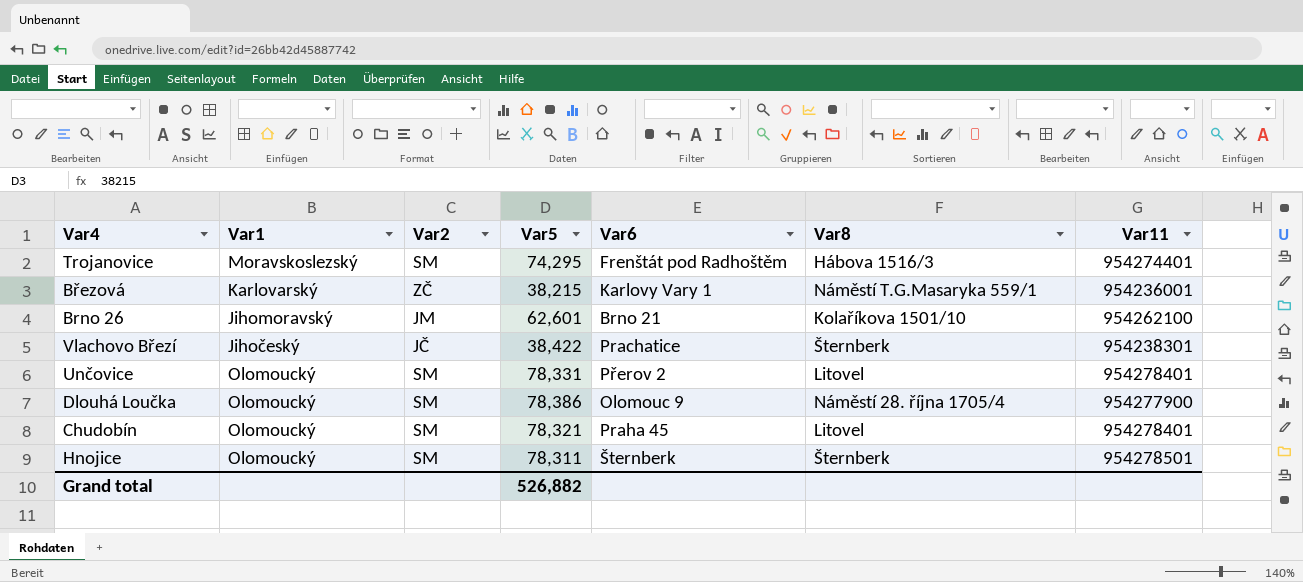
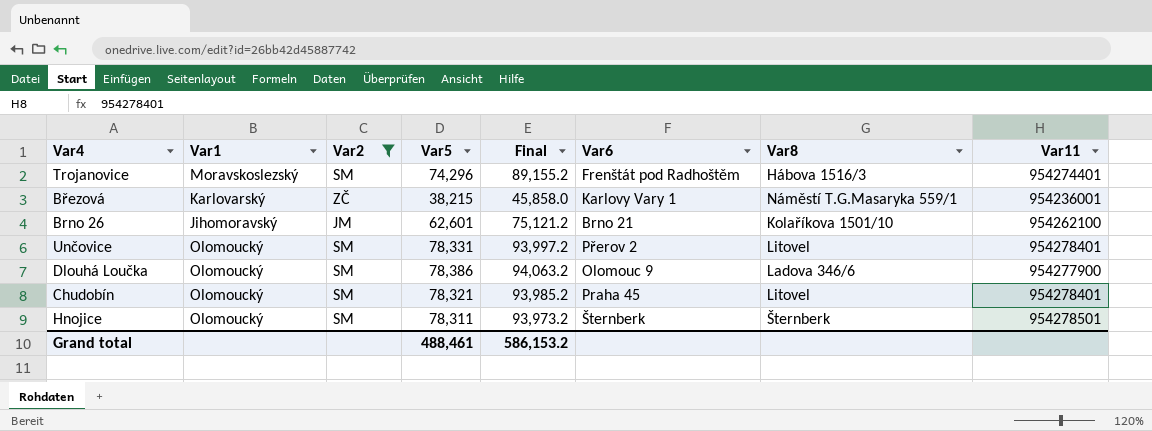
filter: none -> Var2 != JČ
column Final | formula: none -> [Var5] * 1.2
Trojanovice | Var5: 74,295 -> 74,296
Dlouhá Loučka | Var8: Náměstí 28. října 1705/4 -> Ladova 346/6
Grand total | Var5: 526,882 -> 488,461

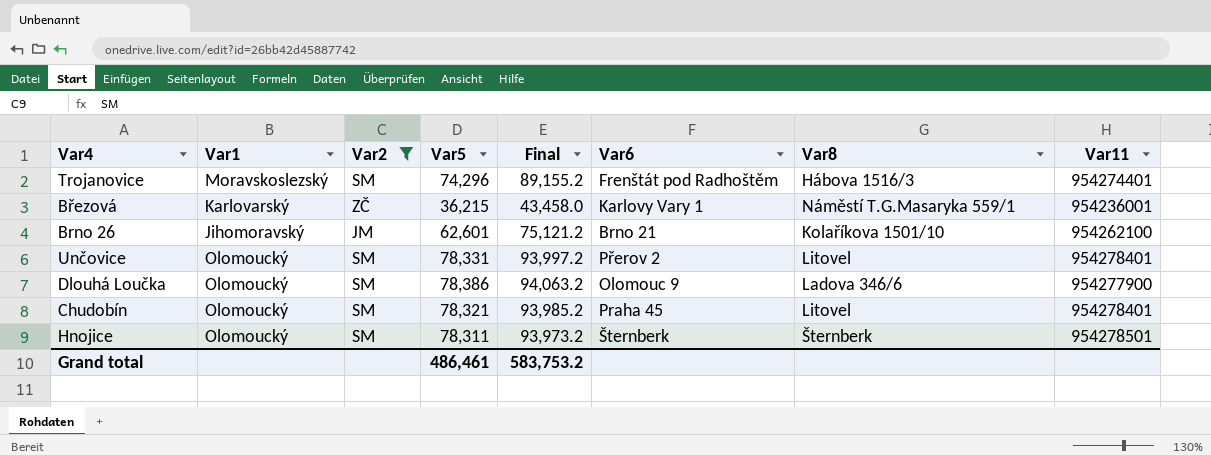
Březová | Var5: 38,215 -> 36,215
Březová | Final: 45,858.0 -> 43,458.0
Grand total | Var5: 488,461 -> 486,461
Grand total | Final: 586,153.2 -> 583,753.2

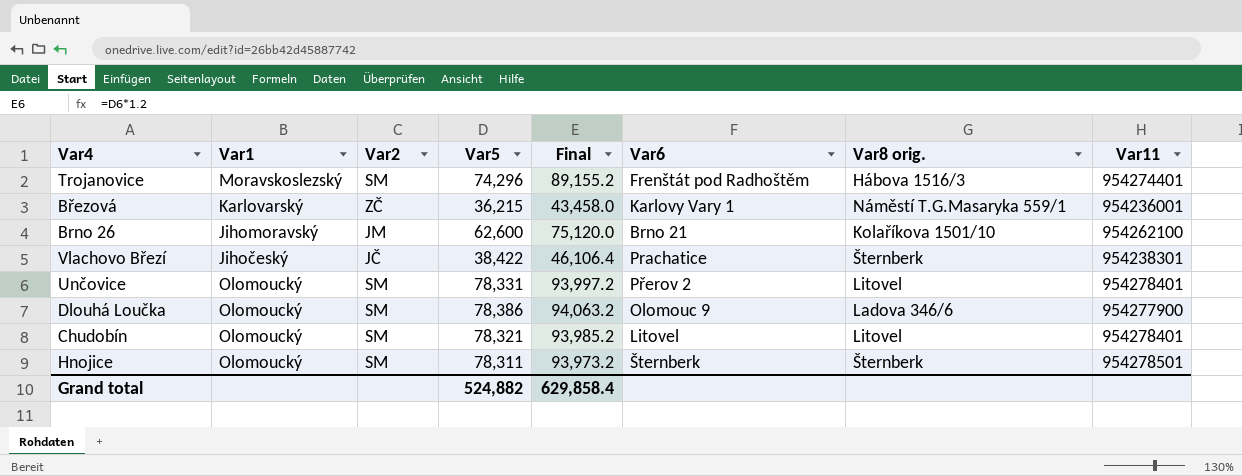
filter: Var2 != JČ -> none
column name: Var8 -> Var8 orig.
Brno 26 | Var5: 62,601 -> 62,600
Brno 26 | Final: 75,121.2 -> 75,120.0
Chudobín | Var6: Praha 45 -> Litovel
Grand total | Var5: 486,461 -> 524,882
Grand total | Final: 583,753.2 -> 629,858.4

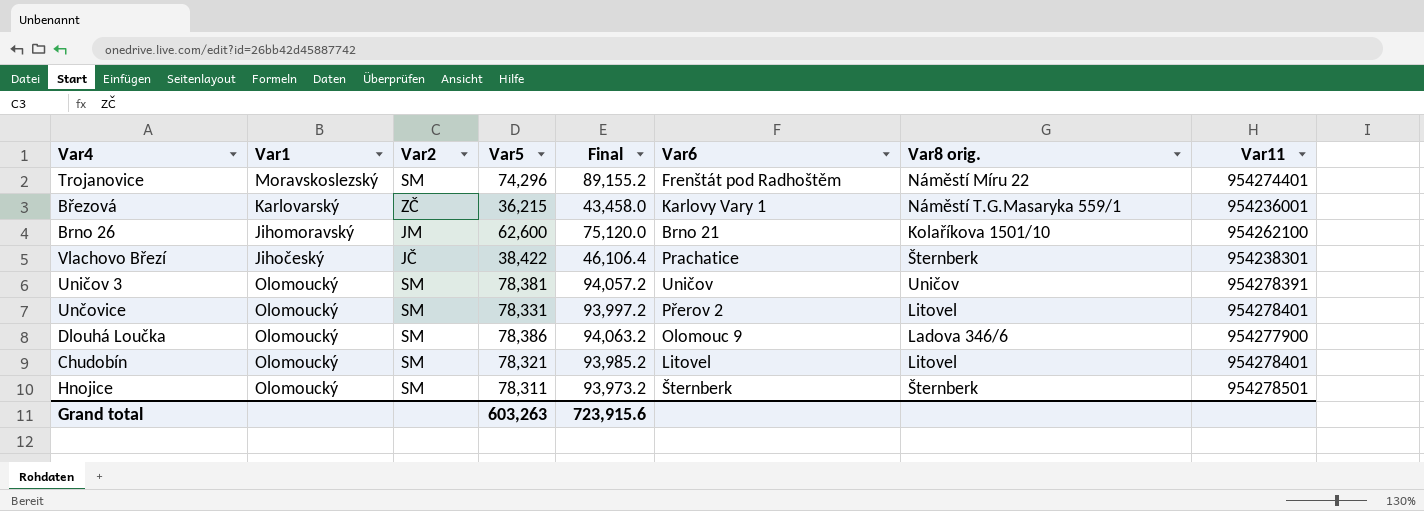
Trojanovice | Var8 orig.: Hábova 1516/3 -> Náměstí Míru 22
row Uničov 3: none -> Olomoucký | SM | 78,381 | 94,057.2 | Uničov | Uničov | 954278391
Grand total | Var5: 524,882 -> 603,263
Grand total | Final: 629,858.4 -> 723,915.6

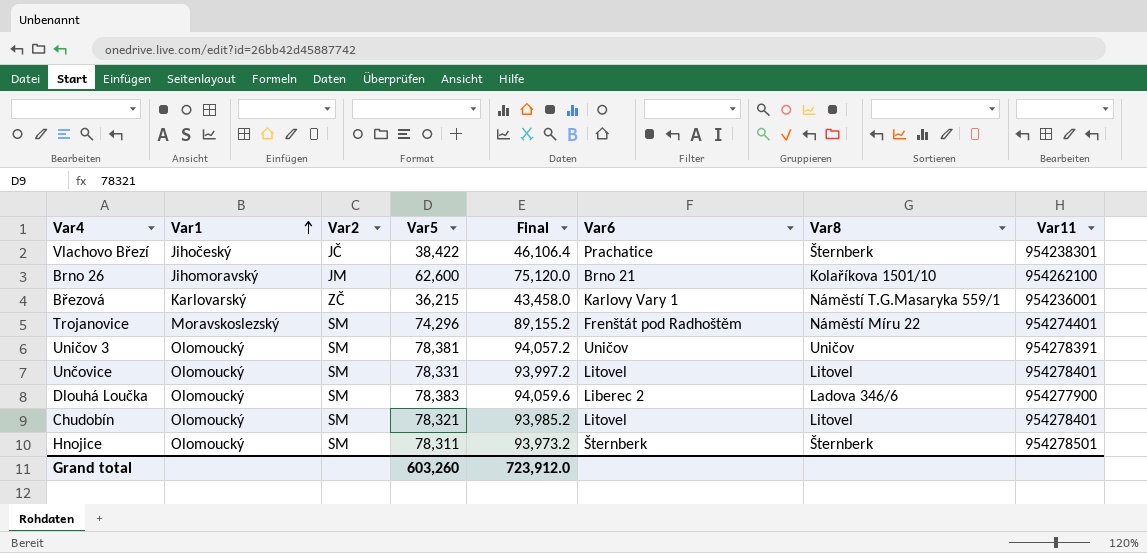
row order: none -> Var1 ascending
column name: Var8 orig. -> Var8
Unčovice | Var6: Přerov 2 -> Litovel
Dlouhá Loučka | Var5: 78,386 -> 78,383
Dlouhá Loučka | Final: 94,063.2 -> 94,059.6
Dlouhá Loučka | Var6: Olomouc 9 -> Liberec 2
Grand total | Var5: 603,263 -> 603,260
Grand total | Final: 723,915.6 -> 723,912.0

